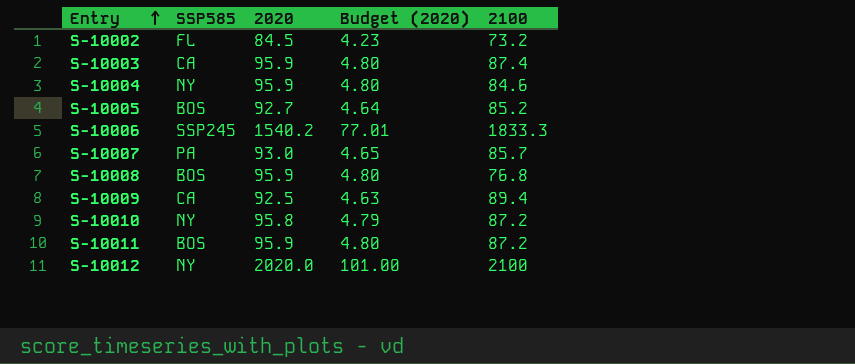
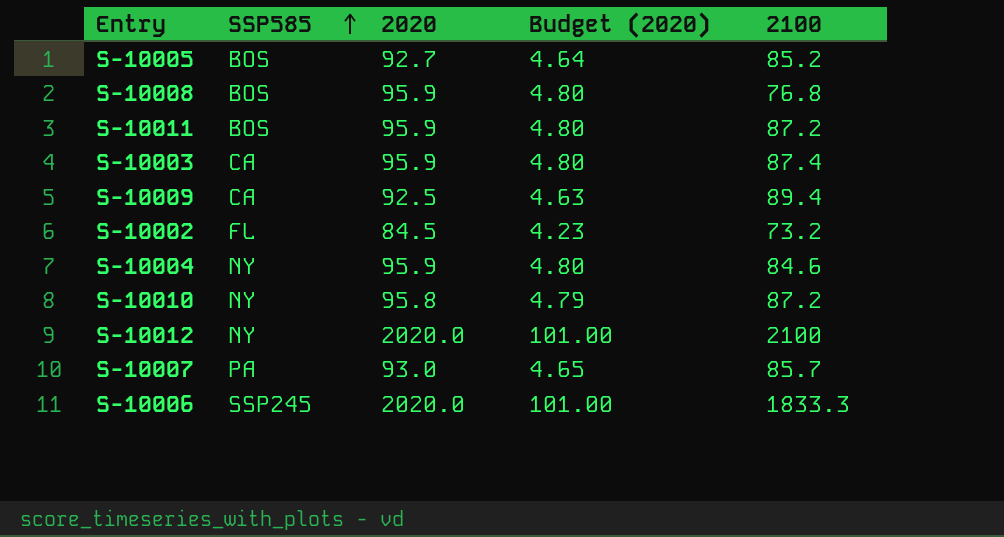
row order: Entry ascending -> SSP585 ascending
S-10006 | 2020: 1540.2 -> 2020.0
S-10006 | Budget (2020): 77.01 -> 101.00

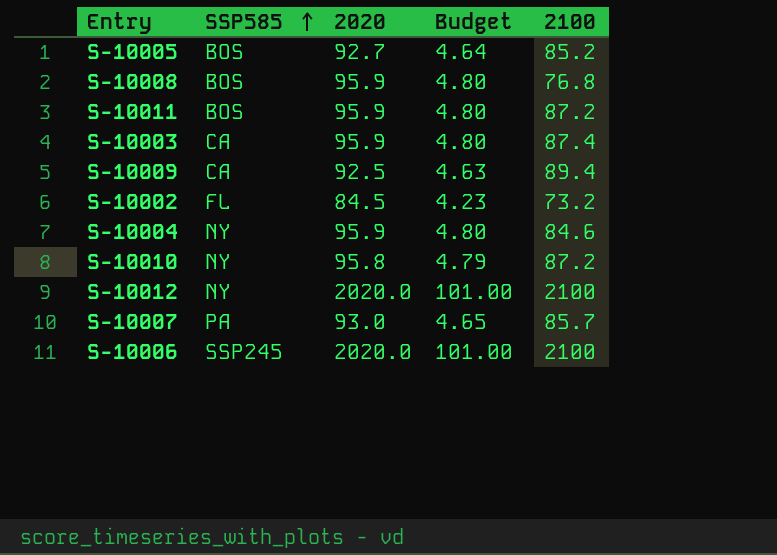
column name: Budget (2020) -> Budget
S-10006 | 2100: 1833.3 -> 2100

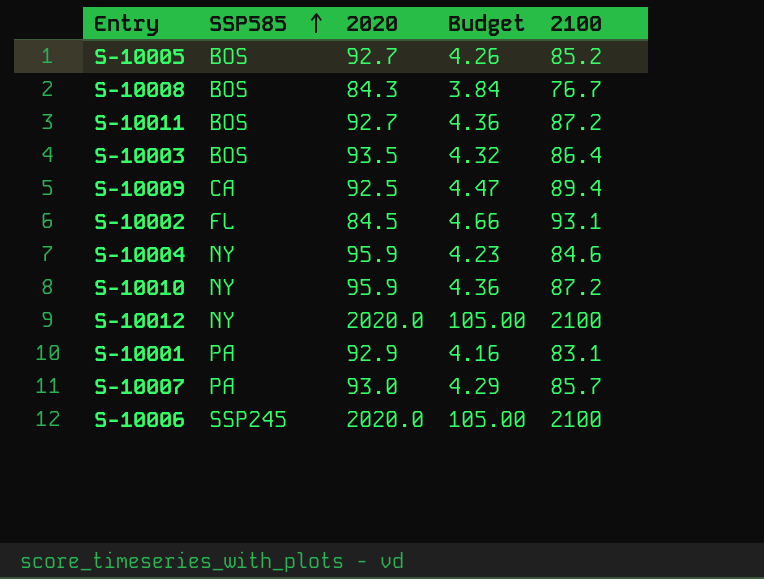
column Budget | formula: [2020] * 0.05 -> [2100] * 0.05
S-10008 | 2020: 95.9 -> 84.3
S-10008 | 2100: 76.8 -> 76.7
S-10011 | 2020: 95.9 -> 92.7
S-10003 | SSP585: CA -> BOS
S-10003 | 2020: 95.9 -> 93.5
S-10003 | 2100: 87.4 -> 86.4
S-10002 | 2100: 73.2 -> 93.1
S-10010 | 2020: 95.8 -> 95.9
row S-10001: none -> PA | 92.9 | 4.16 | 83.1

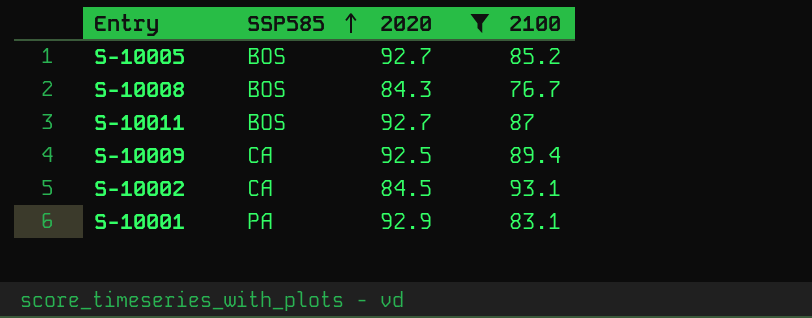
filter: none -> 2020 <= 92.9
column Budget | formula: [2100] * 0.05 -> none
S-10011 | 2100: 87.2 -> 87
S-10002 | SSP585: FL -> CA

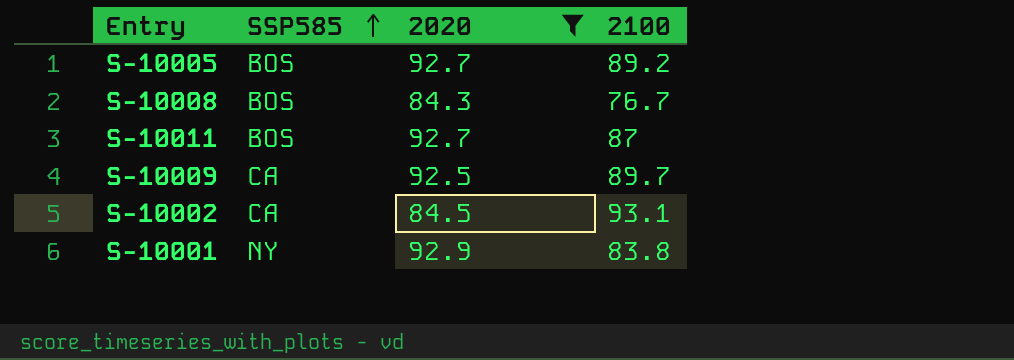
S-10005 | 2100: 85.2 -> 89.2
S-10009 | 2100: 89.4 -> 89.7
S-10001 | SSP585: PA -> NY
S-10001 | 2100: 83.1 -> 83.8

